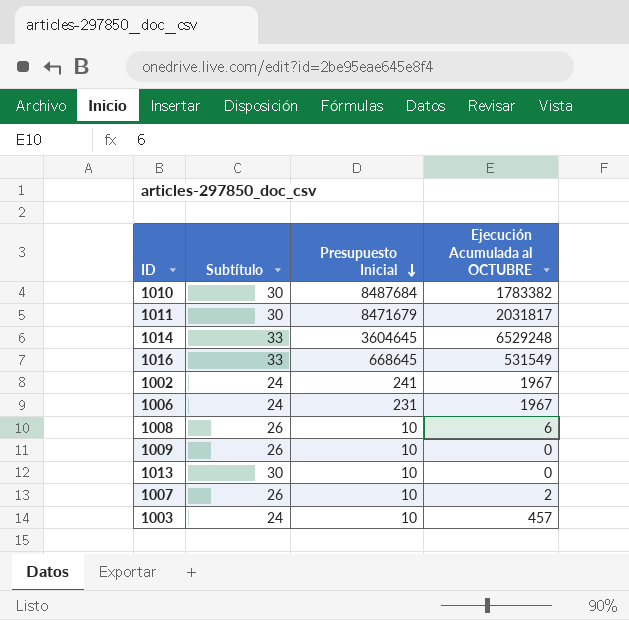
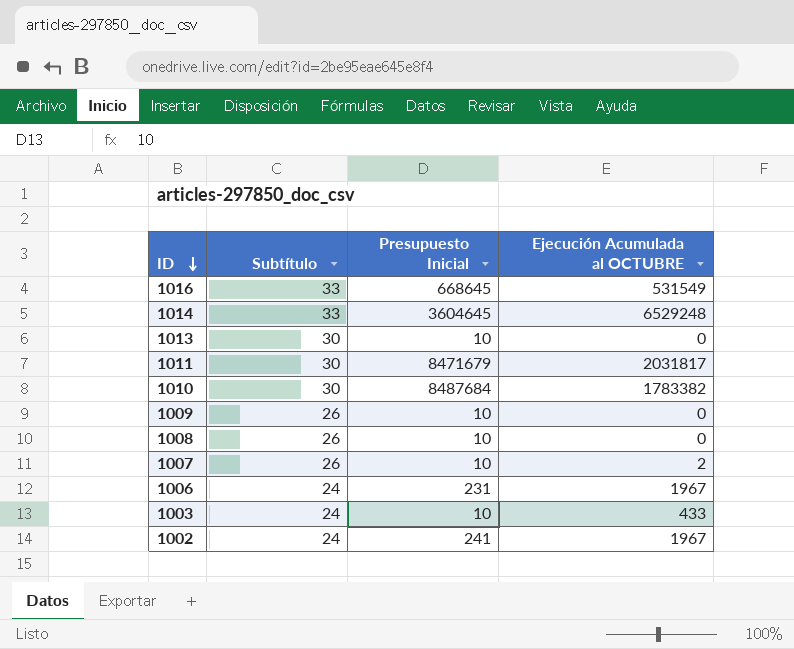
row order: Presupuesto Inicial descending -> ID descending
1008 | Ejecución Acumulada al OCTUBRE: 6 -> 0
1003 | Ejecución Acumulada al OCTUBRE: 457 -> 433

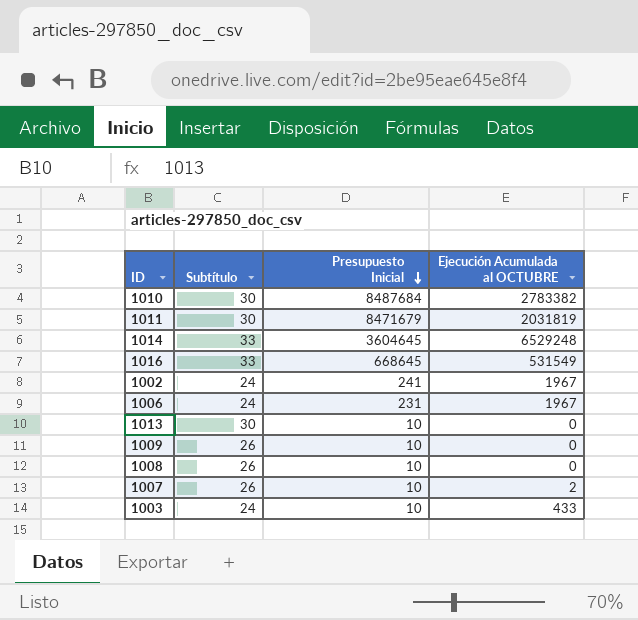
row order: ID descending -> Presupuesto Inicial descending
1010 | Ejecución Acumulada al OCTUBRE: 1783382 -> 2783382
1011 | Ejecución Acumulada al OCTUBRE: 2031817 -> 2031819

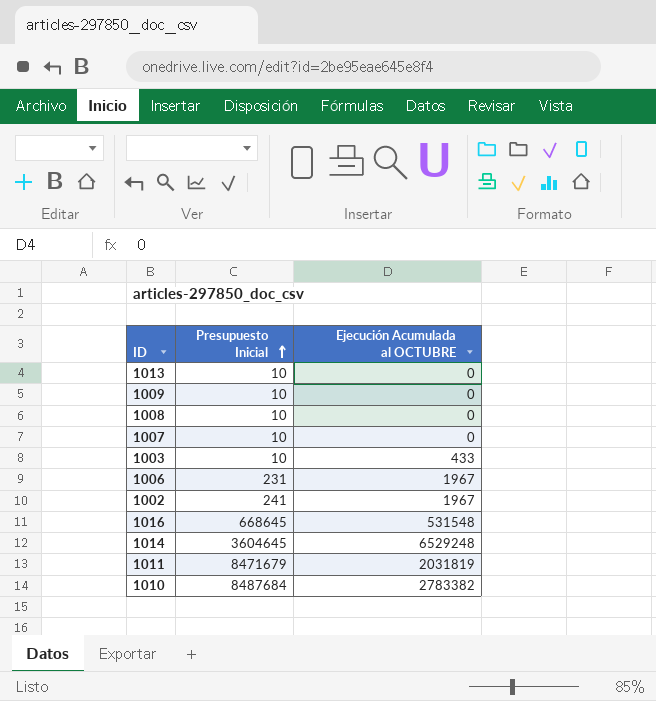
row order: Presupuesto Inicial descending -> Presupuesto Inicial ascending
column Subtítulo | position: 2 -> none
1007 | Ejecución Acumulada al OCTUBRE: 2 -> 0
1016 | Ejecución Acumulada al OCTUBRE: 531549 -> 531548

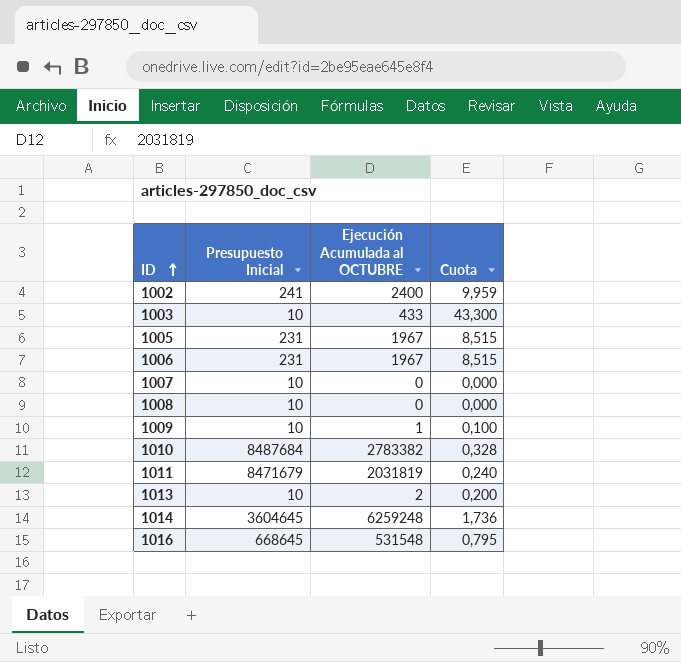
row order: Presupuesto Inicial ascending -> ID ascending
column Cuota | formula: none -> [Ejecución Acumulada al OCTUBRE] / [Presupuesto Inicial]
1002 | Ejecución Acumulada al OCTUBRE: 1967 -> 2400
row 1005: none -> 231 | 1967 | 8,515
1009 | Ejecución Acumulada al OCTUBRE: 0 -> 1
1013 | Ejecución Acumulada al OCTUBRE: 0 -> 2
1014 | Ejecución Acumulada al OCTUBRE: 6529248 -> 6259248

